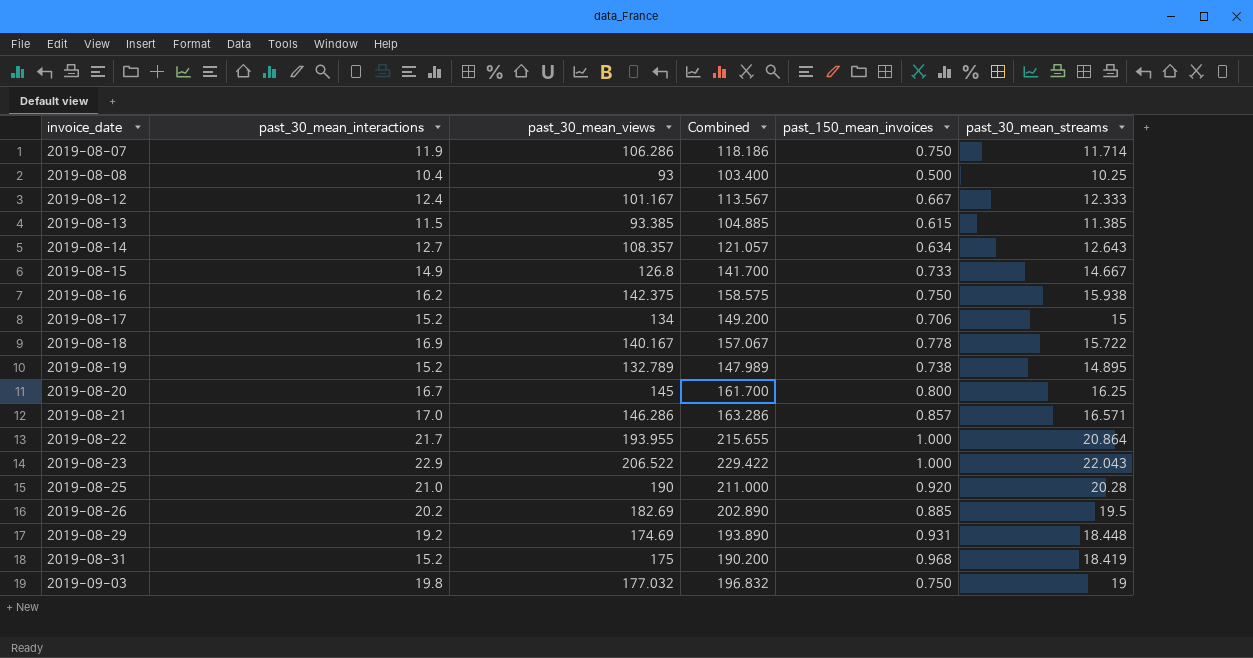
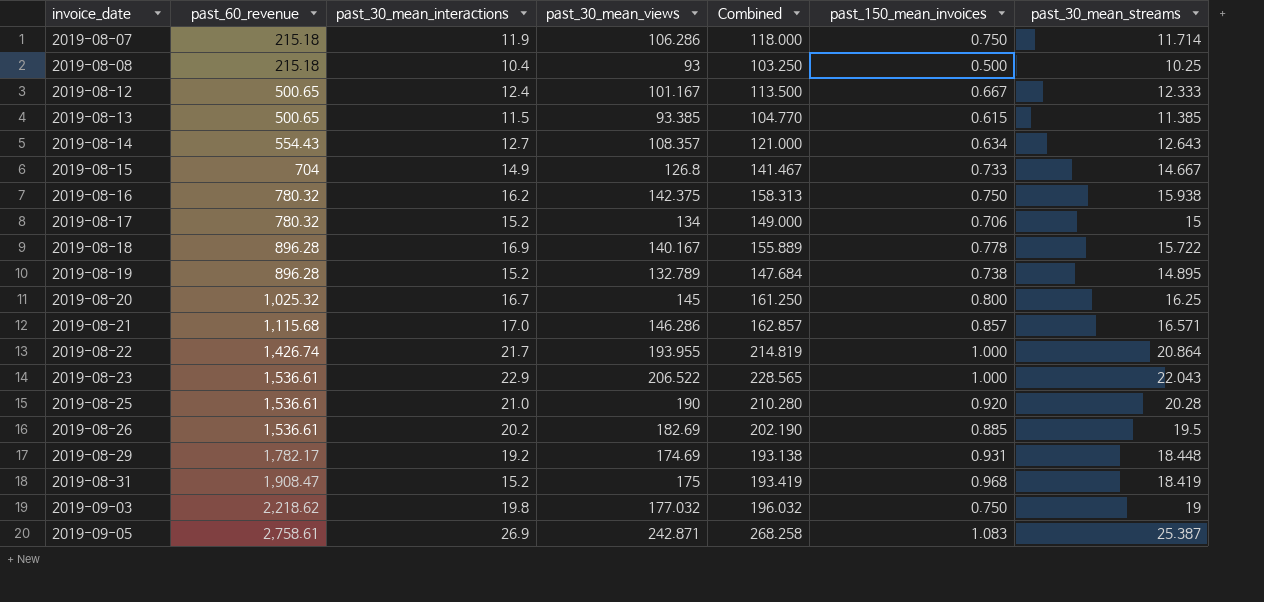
column past_60_revenue | position: none -> 2
column Combined | formula: [past_30_mean_interactions] + [past_30_mean_views] -> [past_30_mean_views] + [past_30_mean_streams]
row 2019-09-05: none -> 2,758.61 | 26.9 | 242.871 | 268.258 | 1.083 | 25.387

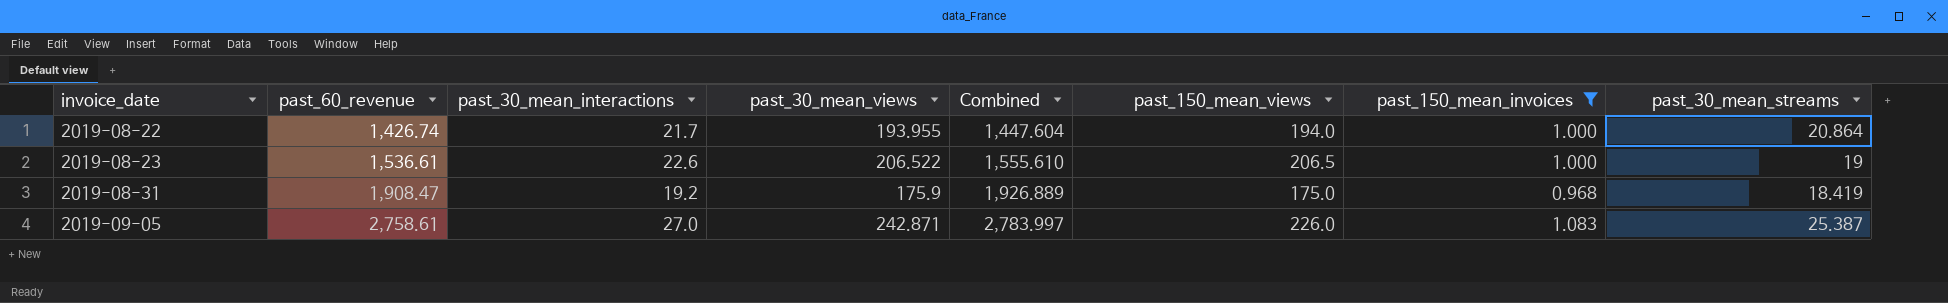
filter: none -> past_150_mean_invoices >= 0.968
column Combined | formula: [past_30_mean_views] + [past_30_mean_streams] -> [past_60_revenue] + [past_30_mean_streams]
column past_150_mean_views | position: none -> 6
2019-08-23 | past_30_mean_interactions: 22.9 -> 22.6
2019-08-23 | past_30_mean_streams: 22.043 -> 19
2019-08-31 | past_30_mean_interactions: 15.2 -> 19.2
2019-08-31 | past_30_mean_views: 175 -> 175.9
2019-09-05 | past_30_mean_interactions: 26.9 -> 27.0

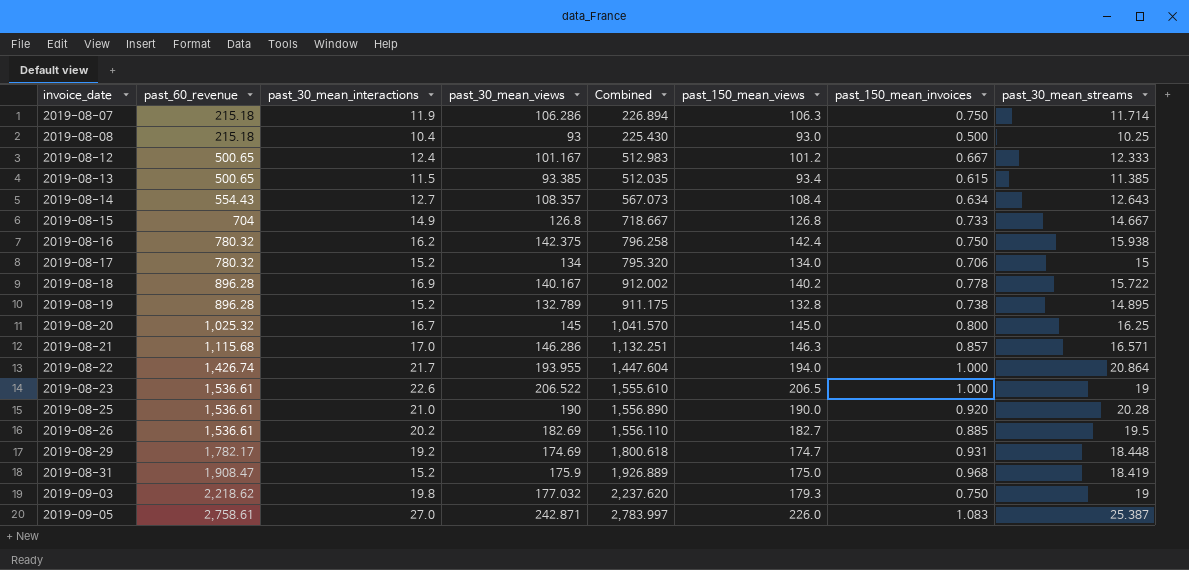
filter: past_150_mean_invoices >= 0.968 -> none
2019-08-31 | past_30_mean_interactions: 19.2 -> 15.2

